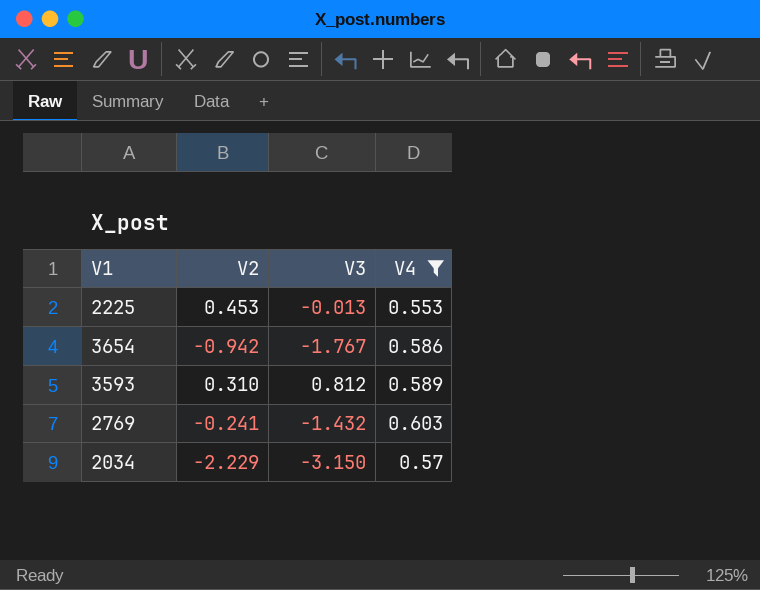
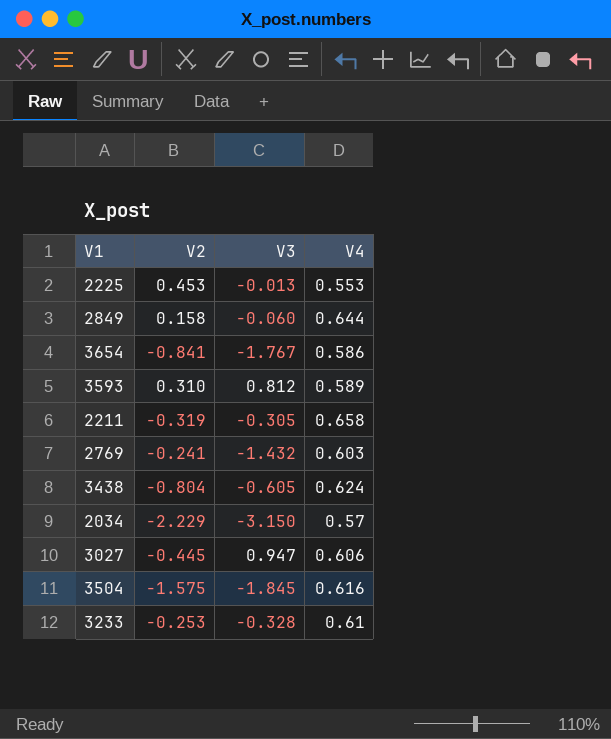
filter: V4 <= 0.603 -> none
3654 | V2: -0.942 -> -0.841

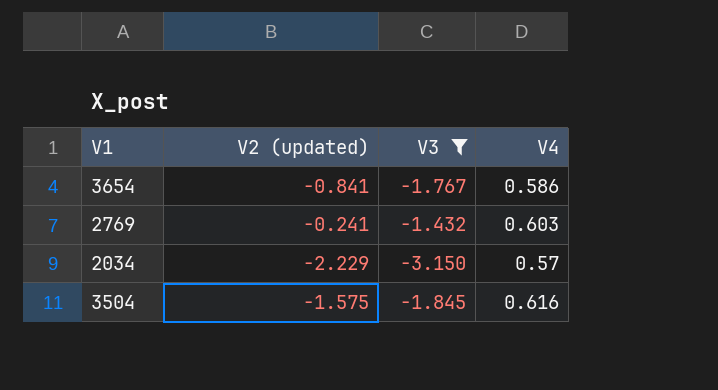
filter: none -> V3 <= -1.432
column name: V2 -> V2 (updated)

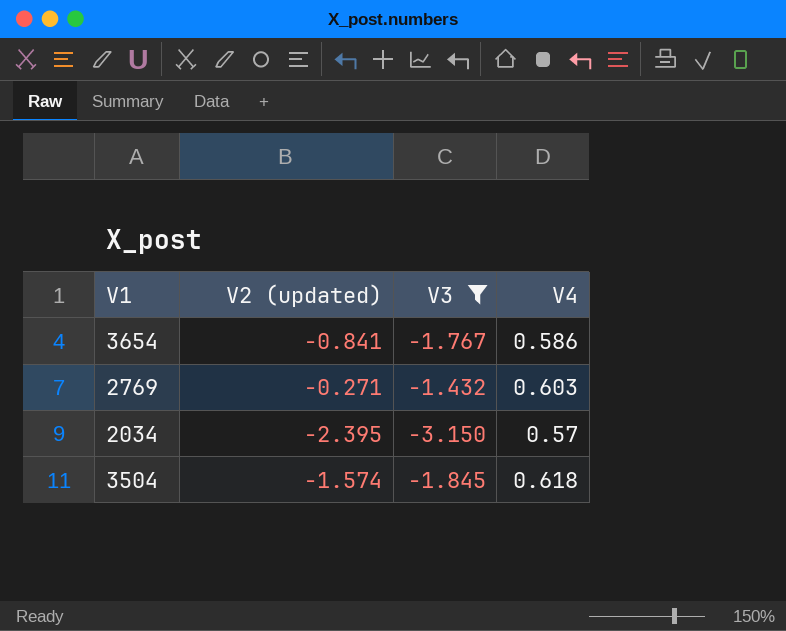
2769 | V2 (updated): -0.241 -> -0.271
2034 | V2 (updated): -2.229 -> -2.395
3504 | V2 (updated): -1.575 -> -1.574
3504 | V4: 0.616 -> 0.618

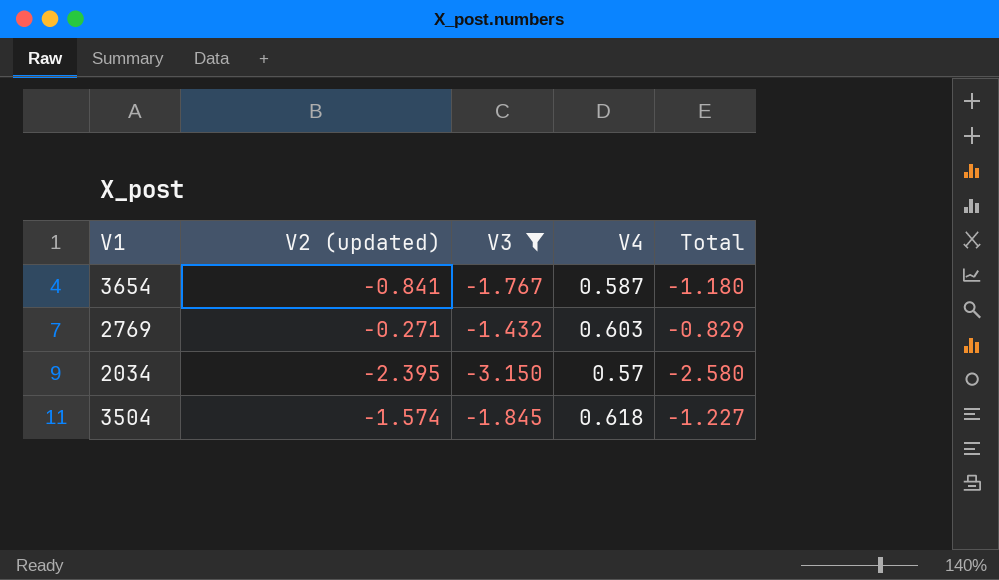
column Total | formula: none -> [V3] + [V4]
3654 | V4: 0.586 -> 0.587

